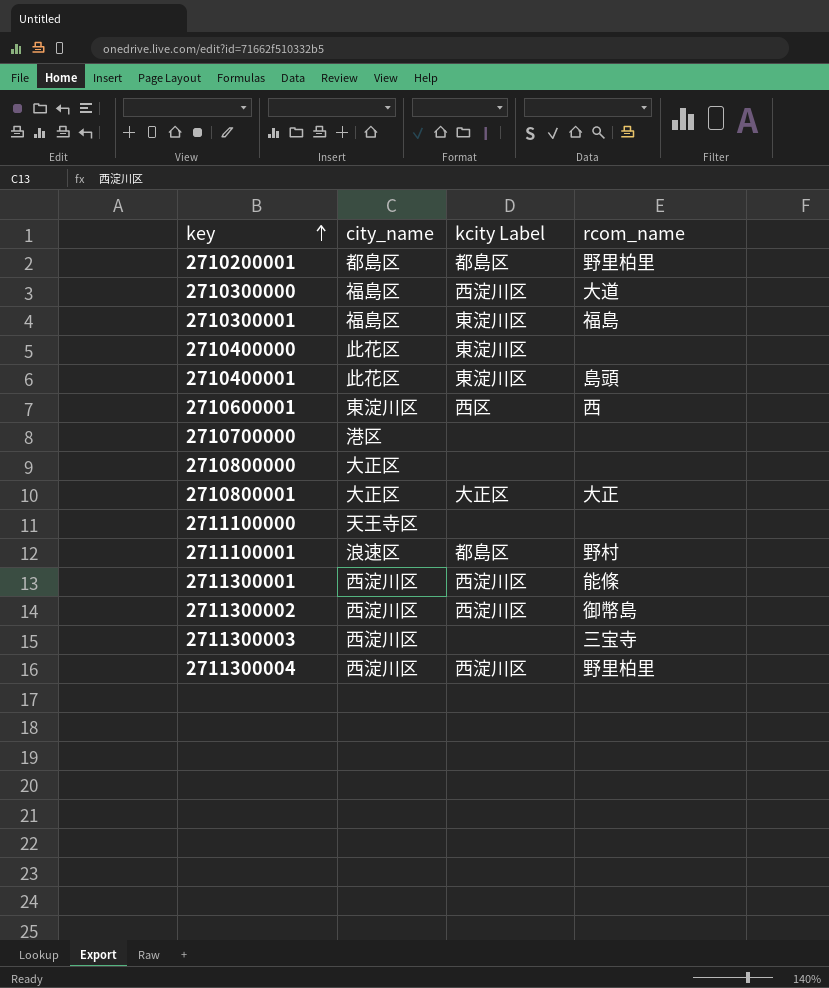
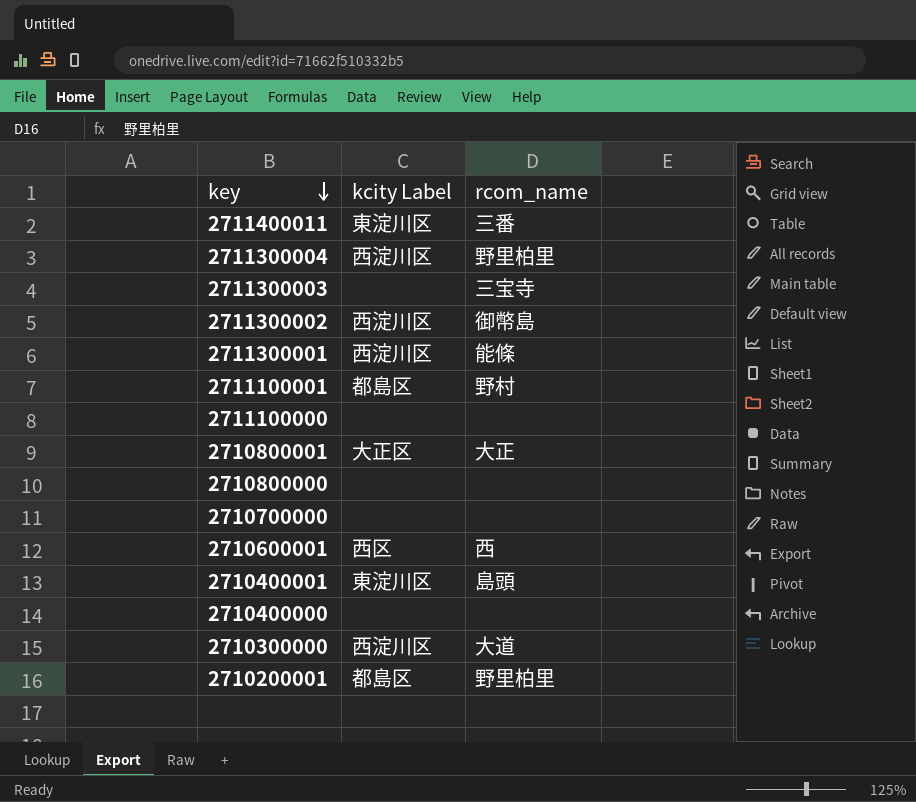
row order: key ascending -> key descending
column city_name | position: 2 -> none
row 2710300001: 福島区 | 東淀川区 | 福島 -> none
row 2711400011: none -> 東淀川区 | 三番
2710400000 | kcity Label: 東淀川区 -> none

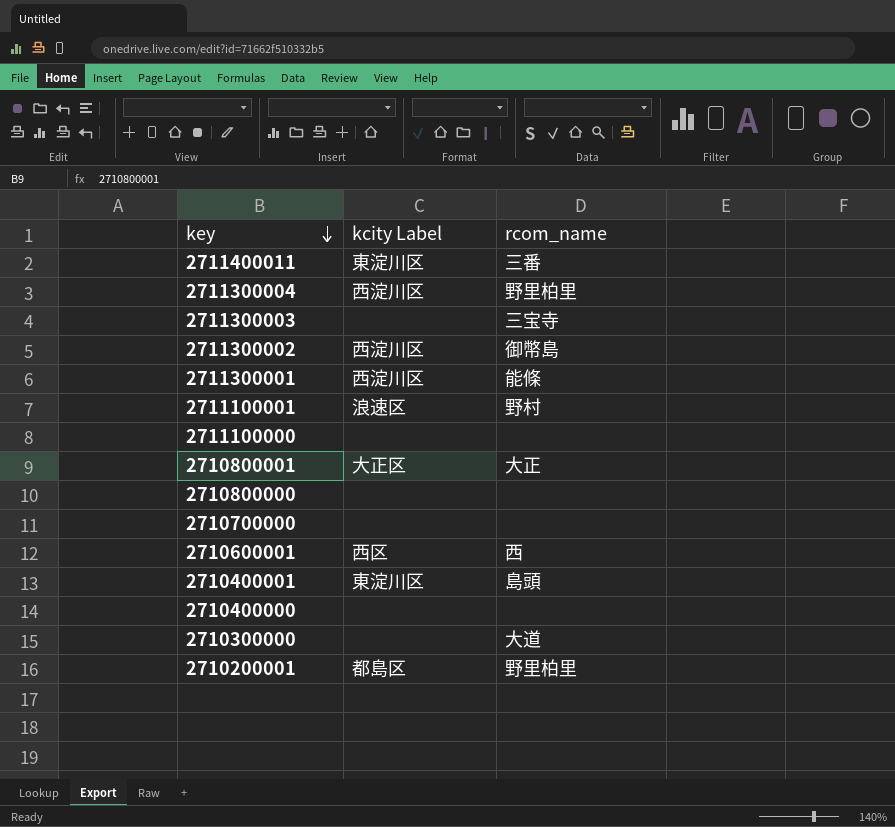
2711100001 | kcity Label: 都島区 -> 浪速区
2710300000 | kcity Label: 西淀川区 -> none

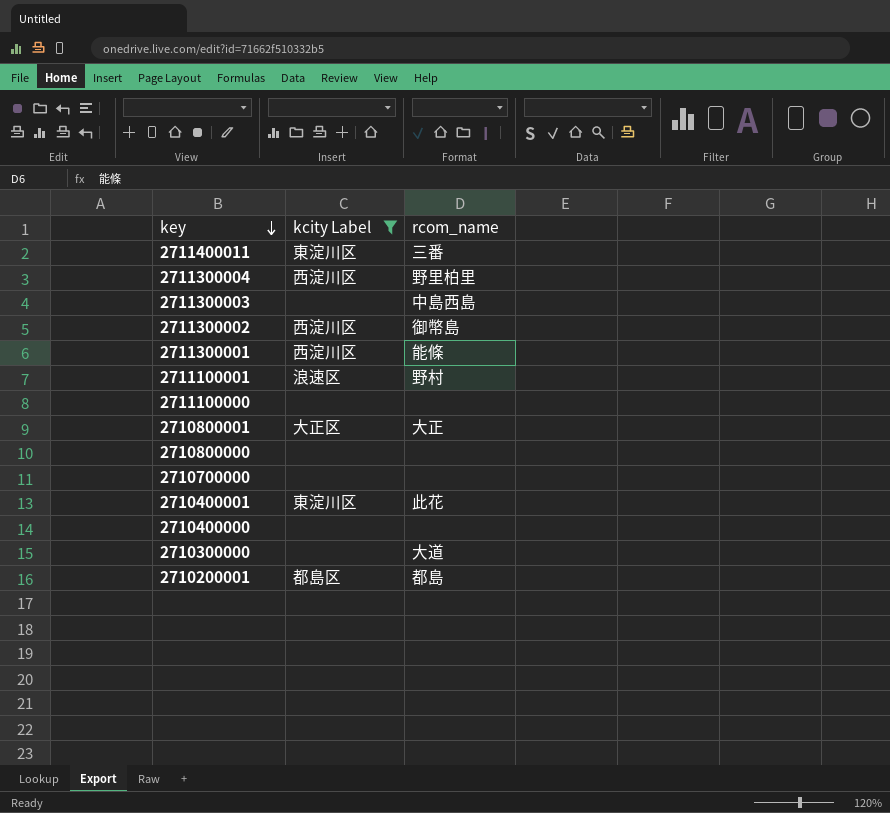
filter: none -> kcity Label != 西区
2711300003 | rcom_name: 三宝寺 -> 中島西島
2710400001 | rcom_name: 島頭 -> 此花
2710200001 | rcom_name: 野里柏里 -> 都島

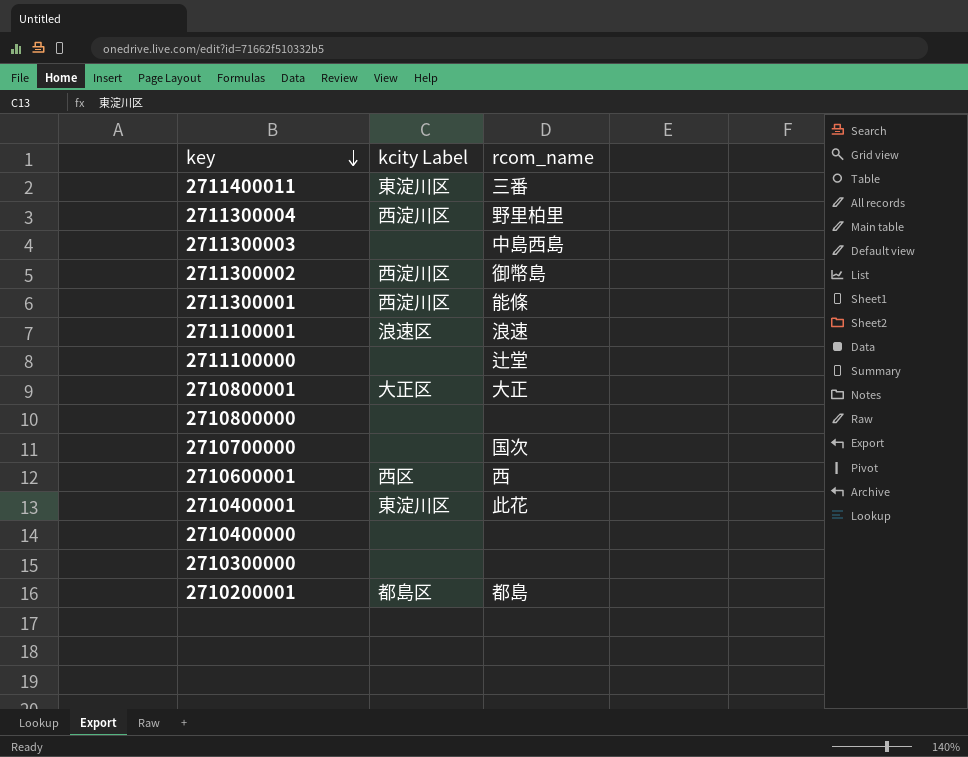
filter: kcity Label != 西区 -> none
2711100001 | rcom_name: 野村 -> 浪速
2711100000 | rcom_name: none -> 辻堂
2710700000 | rcom_name: none -> 国次
2710300000 | rcom_name: 大道 -> none

